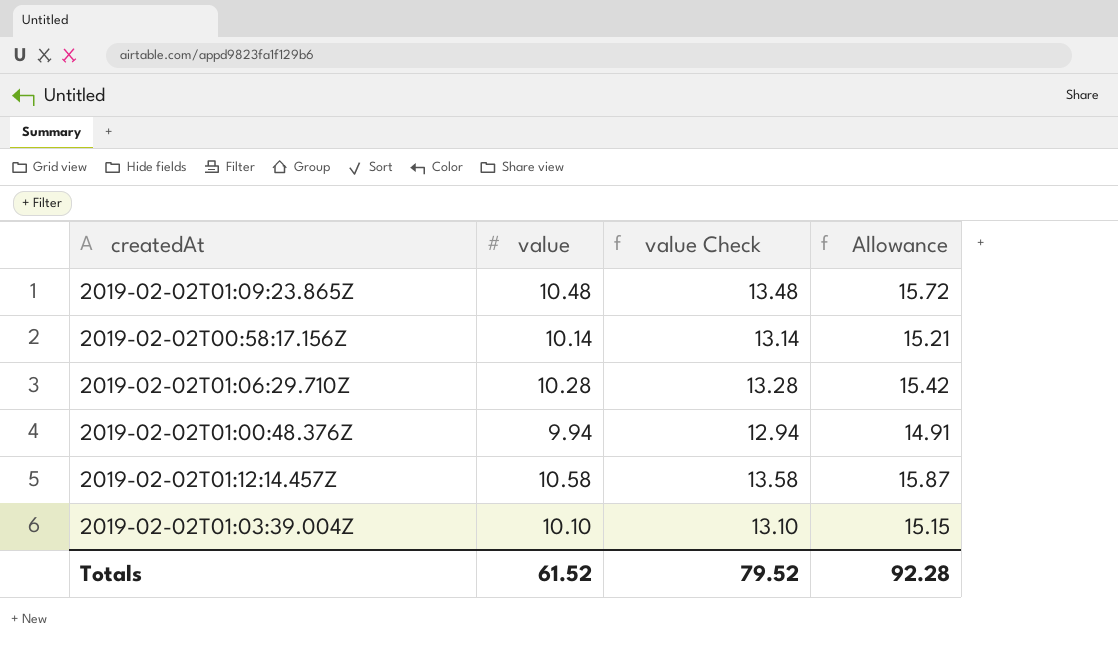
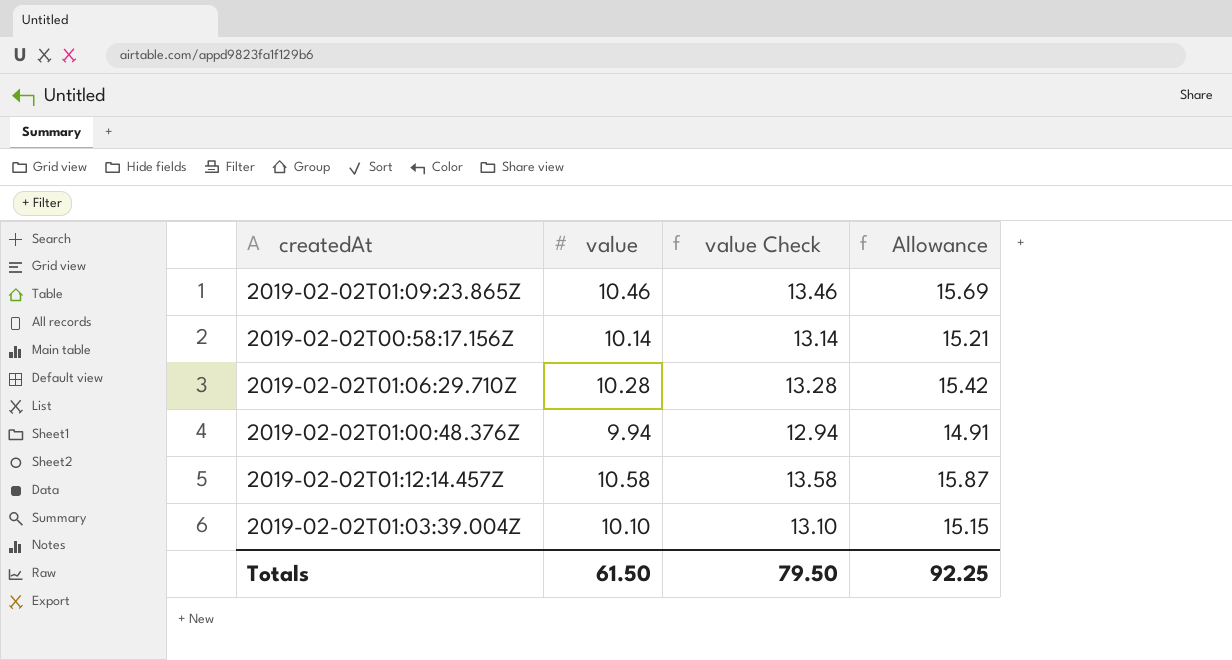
2019-02-02T01:09:23.865Z | value: 10.48 -> 10.46
2019-02-02T01:09:23.865Z | value Check: 13.48 -> 13.46
2019-02-02T01:09:23.865Z | Allowance: 15.72 -> 15.69
Totals | value: 61.52 -> 61.50
Totals | value Check: 79.52 -> 79.50
Totals | Allowance: 92.28 -> 92.25

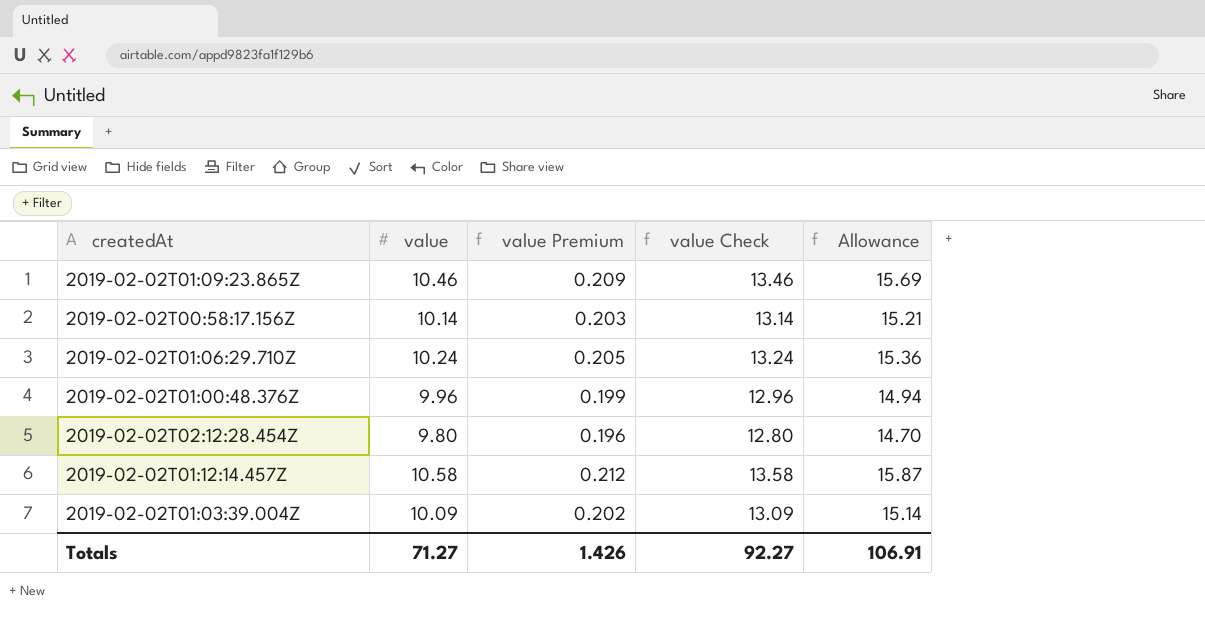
column value Premium | formula: none -> [value] * 0.02
2019-02-02T01:06:29.710Z | value: 10.28 -> 10.24
2019-02-02T01:06:29.710Z | value Check: 13.28 -> 13.24
2019-02-02T01:06:29.710Z | Allowance: 15.42 -> 15.36
2019-02-02T01:00:48.376Z | value: 9.94 -> 9.96
2019-02-02T01:00:48.376Z | value Check: 12.94 -> 12.96
2019-02-02T01:00:48.376Z | Allowance: 14.91 -> 14.94
row 2019-02-02T02:12:28.454Z: none -> 9.80 | 0.196 | 12.80 | 14.70
2019-02-02T01:03:39.004Z | value: 10.10 -> 10.09
2019-02-02T01:03:39.004Z | value Check: 13.10 -> 13.09
2019-02-02T01:03:39.004Z | Allowance: 15.15 -> 15.14
Totals | value: 61.50 -> 71.27
Totals | value Check: 79.50 -> 92.27
Totals | Allowance: 92.25 -> 106.91

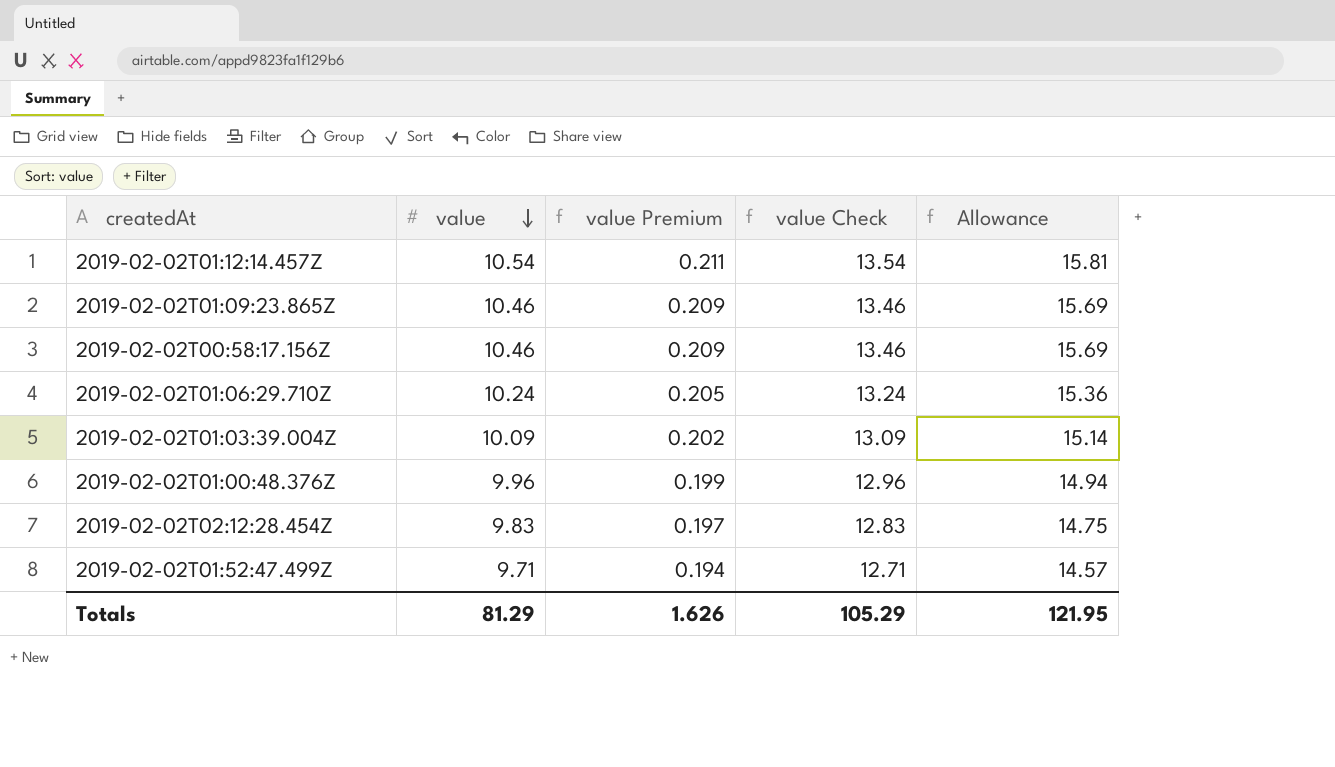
row order: none -> value descending
2019-02-02T01:12:14.457Z | value: 10.58 -> 10.54
2019-02-02T01:12:14.457Z | value Premium: 0.212 -> 0.211
2019-02-02T01:12:14.457Z | value Check: 13.58 -> 13.54
2019-02-02T01:12:14.457Z | Allowance: 15.87 -> 15.81
2019-02-02T00:58:17.156Z | value: 10.14 -> 10.46
2019-02-02T00:58:17.156Z | value Premium: 0.203 -> 0.209
2019-02-02T00:58:17.156Z | value Check: 13.14 -> 13.46
2019-02-02T00:58:17.156Z | Allowance: 15.21 -> 15.69
2019-02-02T02:12:28.454Z | value: 9.80 -> 9.83
2019-02-02T02:12:28.454Z | value Premium: 0.196 -> 0.197
2019-02-02T02:12:28.454Z | value Check: 12.80 -> 12.83
2019-02-02T02:12:28.454Z | Allowance: 14.70 -> 14.75
row 2019-02-02T01:52:47.499Z: none -> 9.71 | 0.194 | 12.71 | 14.57
Totals | value: 71.27 -> 81.29
Totals | value Premium: 1.426 -> 1.626
Totals | value Check: 92.27 -> 105.29
Totals | Allowance: 106.91 -> 121.95

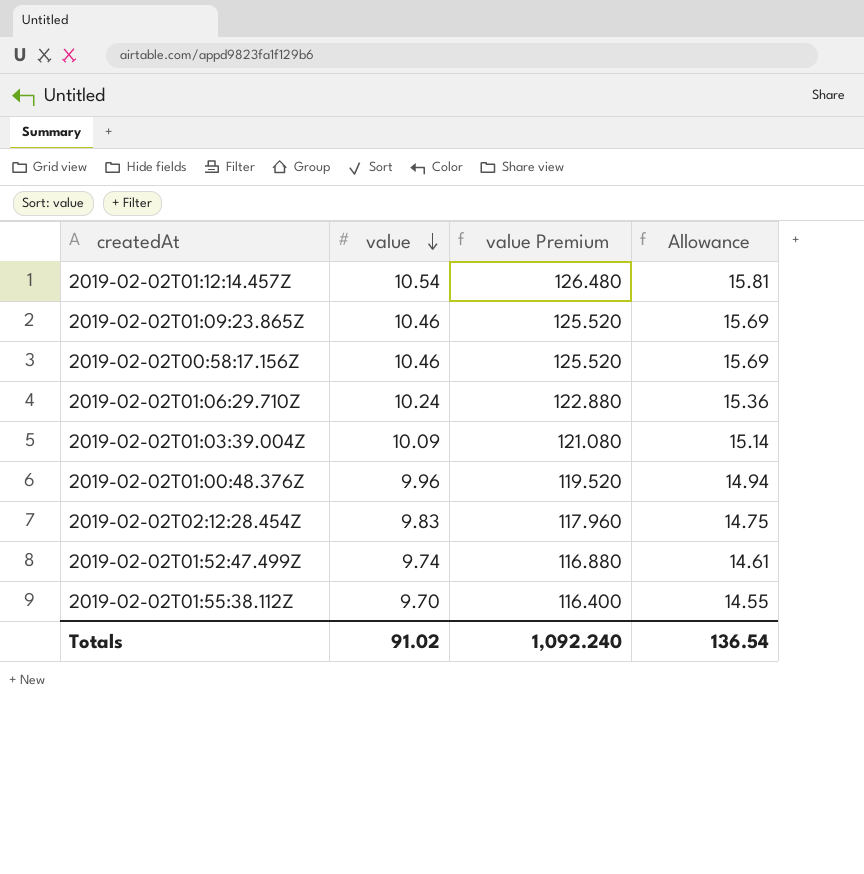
column value Check | formula: [value] + 3 -> none
column value Premium | formula: [value] * 0.02 -> [value] * 12
2019-02-02T01:52:47.499Z | value: 9.71 -> 9.74
2019-02-02T01:52:47.499Z | Allowance: 14.57 -> 14.61
row 2019-02-02T01:55:38.112Z: none -> 9.70 | 116.400 | 14.55
Totals | value: 81.29 -> 91.02
Totals | value Premium: 1.626 -> 1,092.240
Totals | Allowance: 121.95 -> 136.54

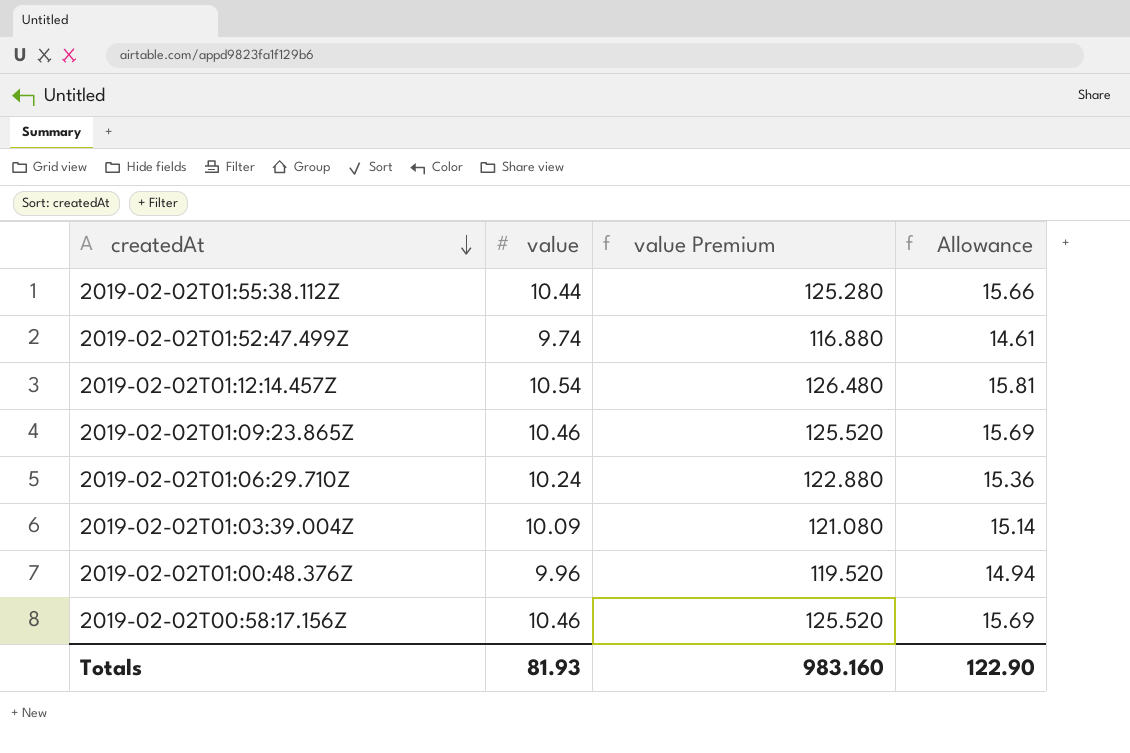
row order: value descending -> createdAt descending
row 2019-02-02T02:12:28.454Z: 9.83 | 117.960 | 14.75 -> none
2019-02-02T01:55:38.112Z | value: 9.70 -> 10.44
2019-02-02T01:55:38.112Z | value Premium: 116.400 -> 125.280
2019-02-02T01:55:38.112Z | Allowance: 14.55 -> 15.66
Totals | value: 91.02 -> 81.93
Totals | value Premium: 1,092.240 -> 983.160
Totals | Allowance: 136.54 -> 122.90

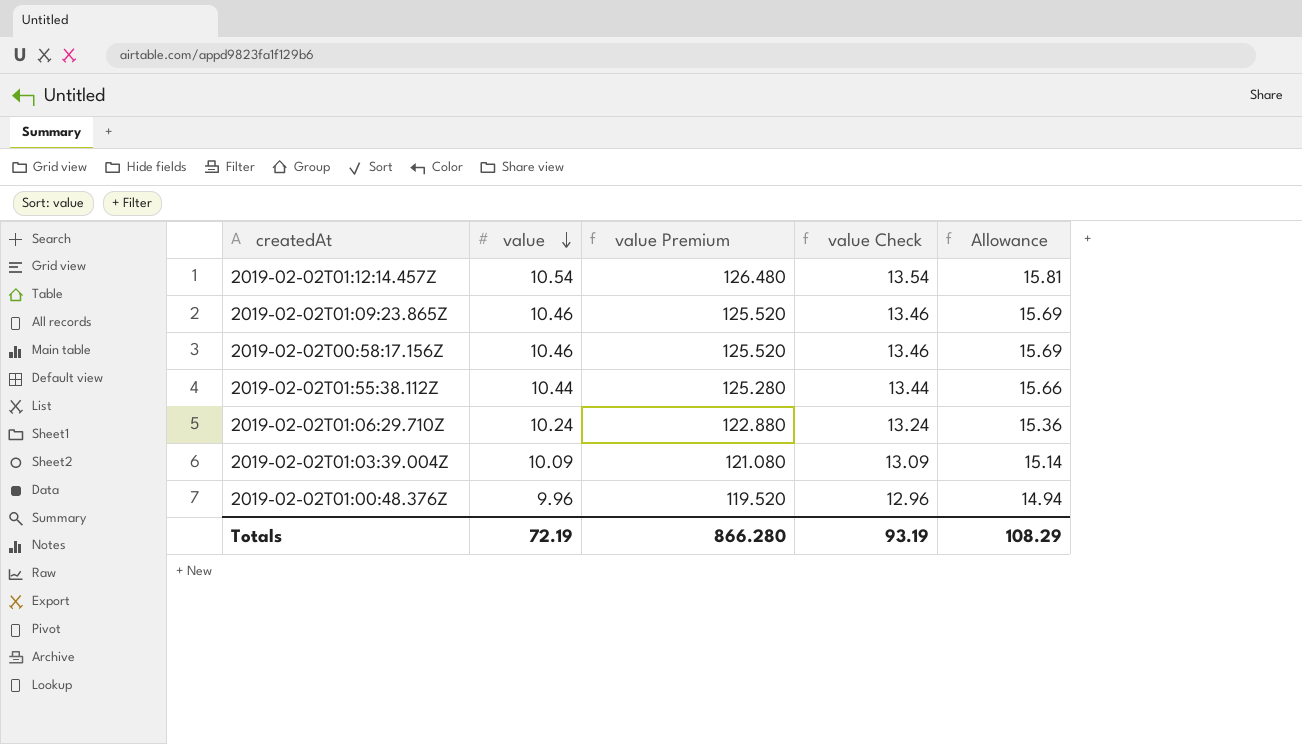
row order: createdAt descending -> value descending
column value Check | formula: none -> [value] + 3
row 2019-02-02T01:52:47.499Z: 9.74 | 116.880 | 14.61 -> none
Totals | value: 81.93 -> 72.19
Totals | value Premium: 983.160 -> 866.280
Totals | Allowance: 122.90 -> 108.29

